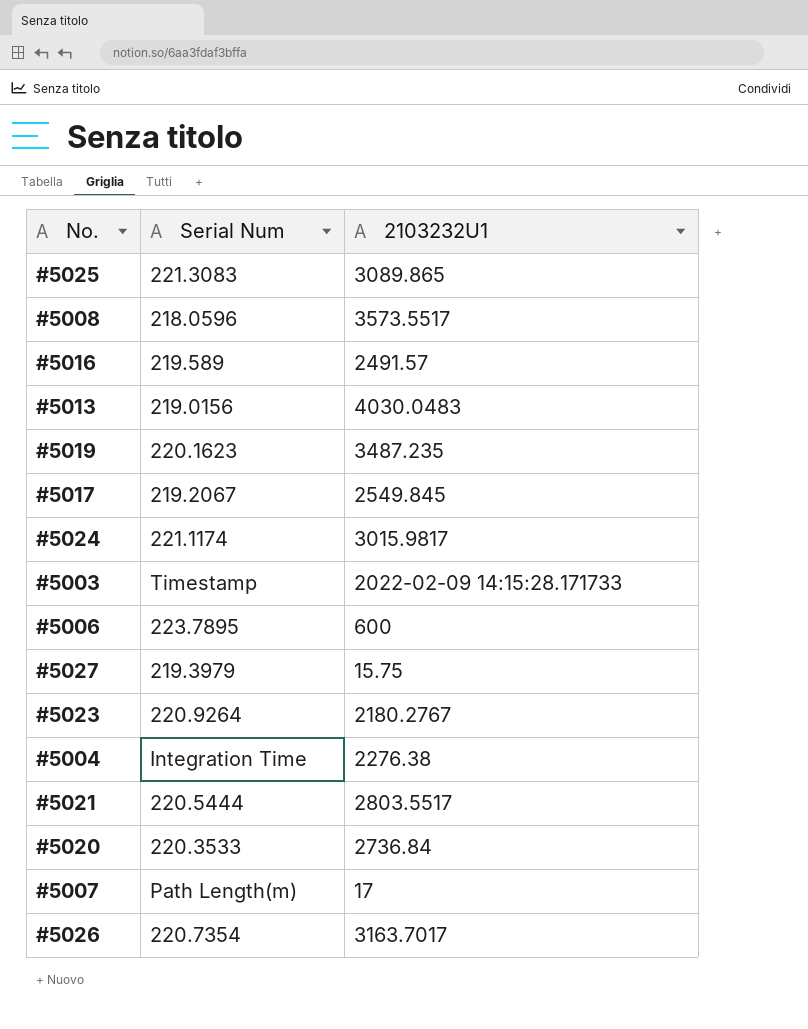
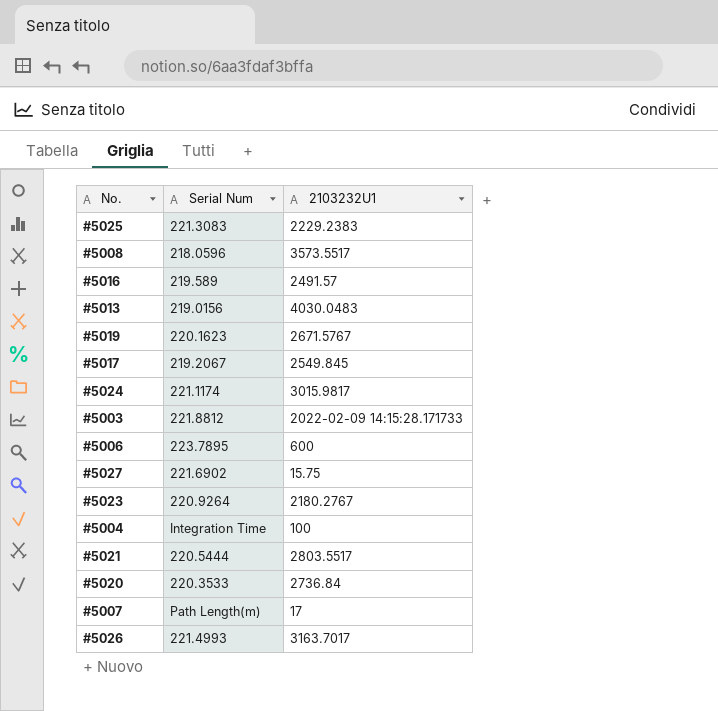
#5025 | 2103232U1: 3089.865 -> 2229.2383
#5019 | 2103232U1: 3487.235 -> 2671.5767
#5003 | Serial Num: Timestamp -> 221.8812
#5027 | Serial Num: 219.3979 -> 221.6902
#5004 | 2103232U1: 2276.38 -> 100
#5026 | Serial Num: 220.7354 -> 221.4993

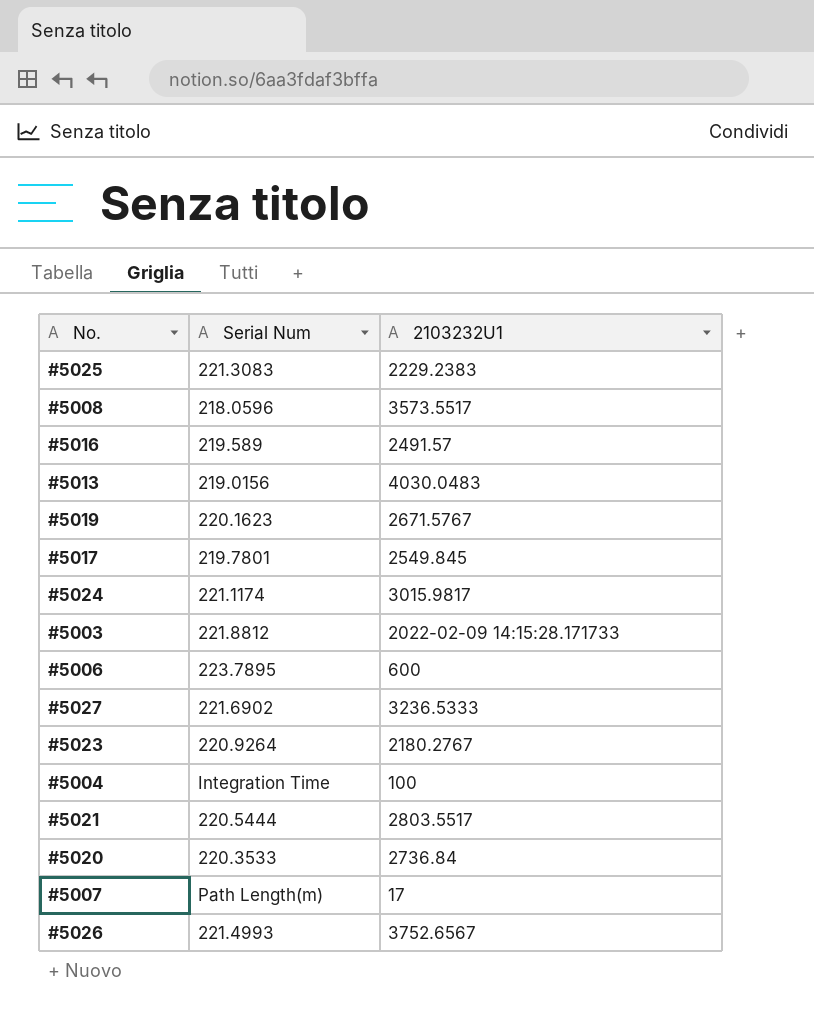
#5017 | Serial Num: 219.2067 -> 219.7801
#5027 | 2103232U1: 15.75 -> 3236.5333
#5026 | 2103232U1: 3163.7017 -> 3752.6567

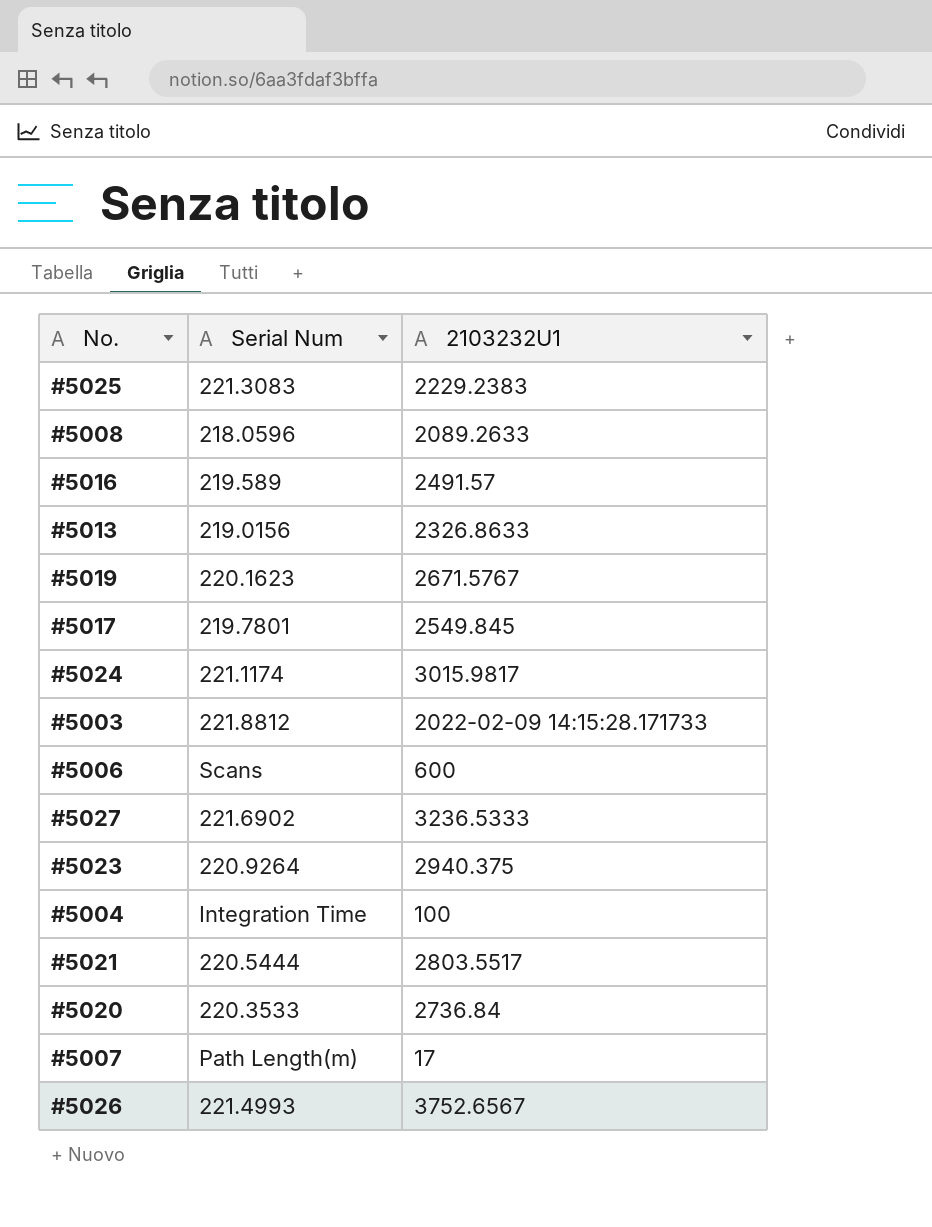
#5008 | 2103232U1: 3573.5517 -> 2089.2633
#5013 | 2103232U1: 4030.0483 -> 2326.8633
#5006 | Serial Num: 223.7895 -> Scans
#5023 | 2103232U1: 2180.2767 -> 2940.375

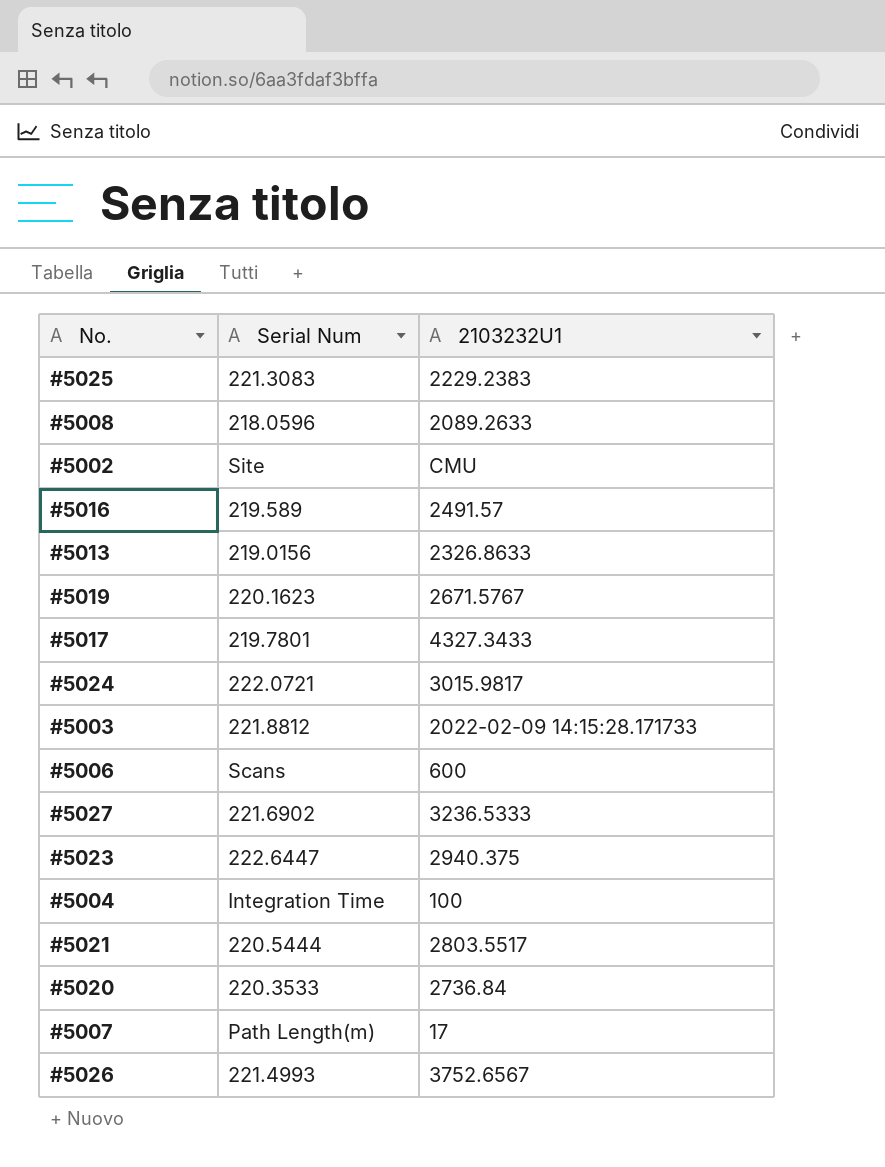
row #5002: none -> Site | CMU
#5017 | 2103232U1: 2549.845 -> 4327.3433
#5024 | Serial Num: 221.1174 -> 222.0721
#5023 | Serial Num: 220.9264 -> 222.6447

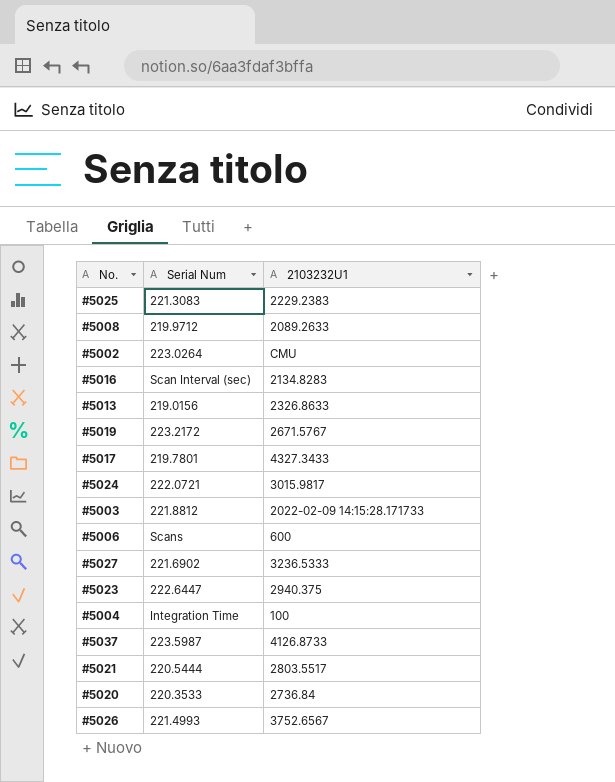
row #5007: Path Length(m) | 17 -> none
#5008 | Serial Num: 218.0596 -> 219.9712
#5002 | Serial Num: Site -> 223.0264
#5016 | Serial Num: 219.589 -> Scan Interval (sec)
#5016 | 2103232U1: 2491.57 -> 2134.8283
#5019 | Serial Num: 220.1623 -> 223.2172
row #5037: none -> 223.5987 | 4126.8733

